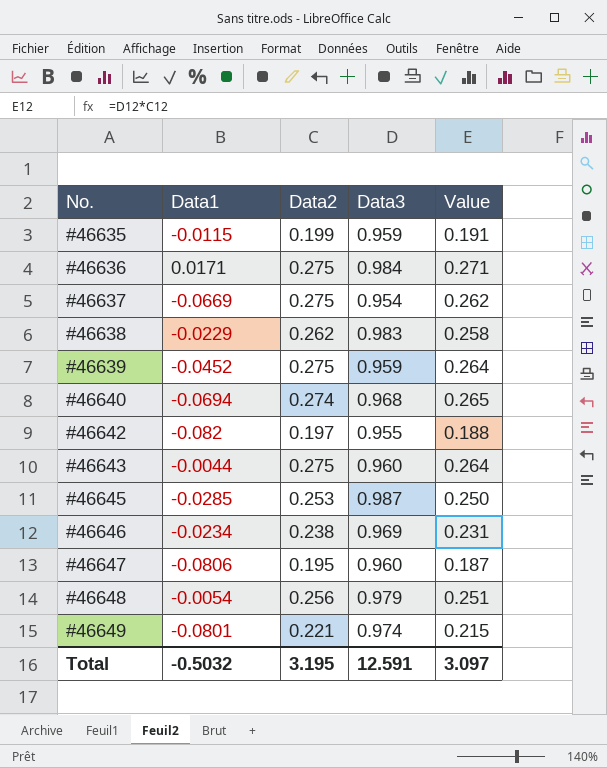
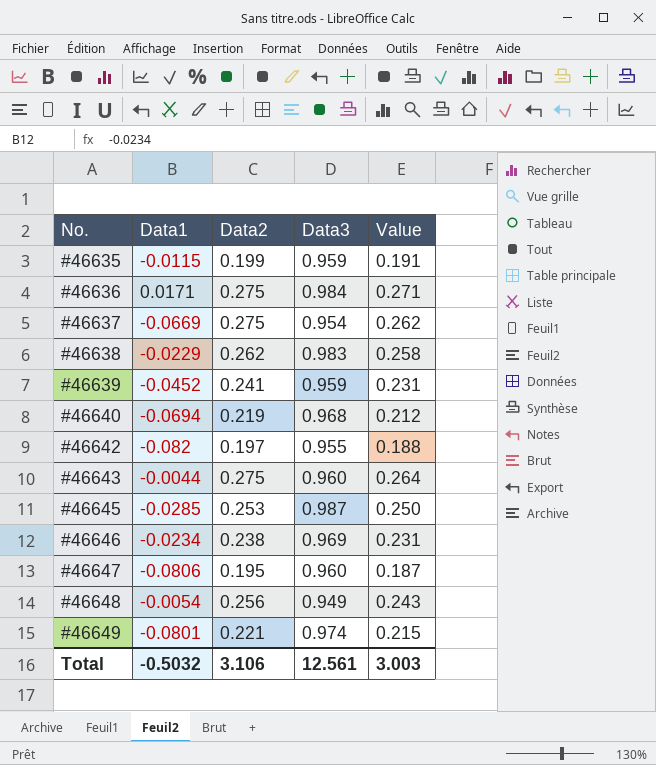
#46639 | Data2: 0.275 -> 0.241
#46639 | Value: 0.264 -> 0.231
#46640 | Data2: 0.274 -> 0.219
#46640 | Value: 0.265 -> 0.212
#46648 | Data3: 0.979 -> 0.949
#46648 | Value: 0.251 -> 0.243
Total | Data2: 3.195 -> 3.106
Total | Data3: 12.591 -> 12.561
Total | Value: 3.097 -> 3.003

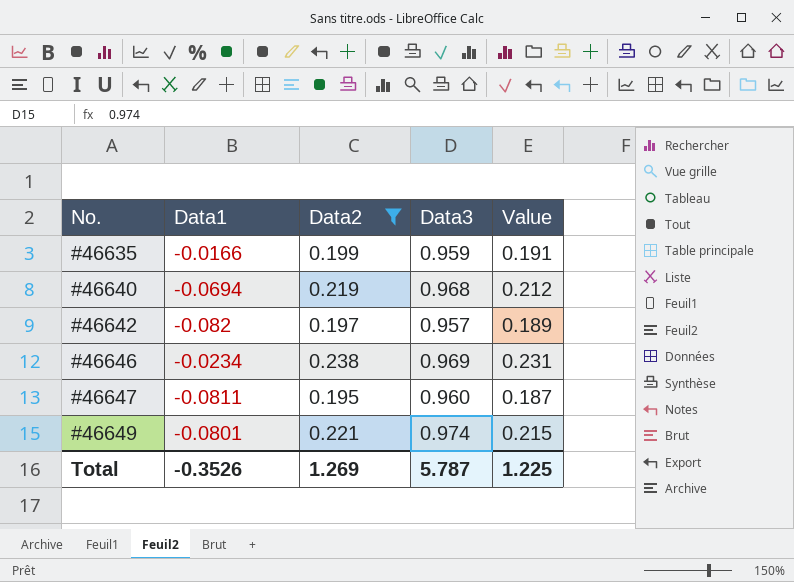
filter: none -> Data2 <= 0.238
#46635 | Data1: -0.0115 -> -0.0166
#46642 | Data3: 0.955 -> 0.957
#46642 | Value: 0.188 -> 0.189
#46647 | Data1: -0.0806 -> -0.0811
Total | Data1: -0.5032 -> -0.3526
Total | Data2: 3.106 -> 1.269
Total | Data3: 12.561 -> 5.787
Total | Value: 3.003 -> 1.225

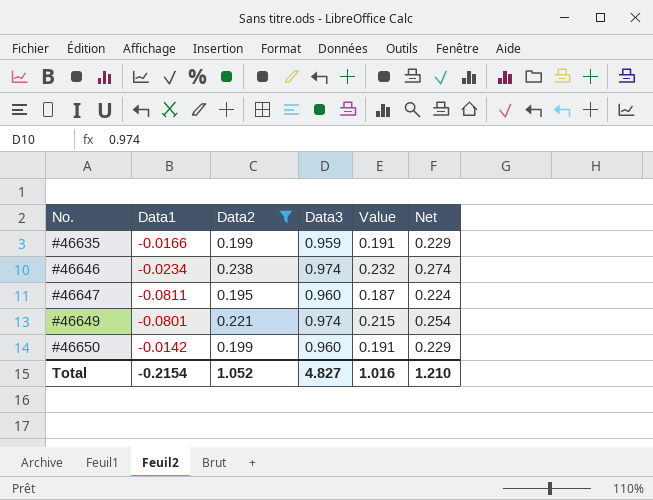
column Net | formula: none -> [Data2] * 1.15
row #46640: -0.0694 | 0.219 | 0.968 | 0.212 -> none
row #46642: -0.082 | 0.197 | 0.957 | 0.189 -> none
#46646 | Data3: 0.969 -> 0.974
#46646 | Value: 0.231 -> 0.232
row #46650: none -> -0.0142 | 0.199 | 0.960 | 0.191 | 0.229
Total | Data1: -0.3526 -> -0.2154
Total | Data2: 1.269 -> 1.052
Total | Data3: 5.787 -> 4.827
Total | Value: 1.225 -> 1.016

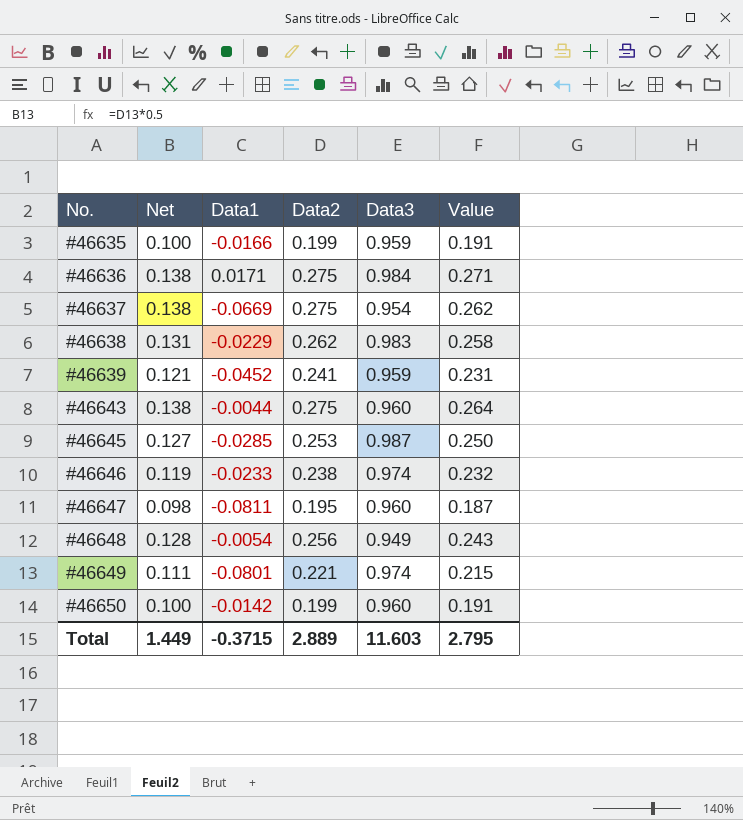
filter: Data2 <= 0.238 -> none
column Net | formula: [Data2] * 1.15 -> [Data2] * 0.5
column Net | position: 6 -> 2
#46646 | Data1: -0.0234 -> -0.0233
Total | Net: 1.210 -> 1.449
Total | Data1: -0.2154 -> -0.3715
Total | Data2: 1.052 -> 2.889
Total | Data3: 4.827 -> 11.603
Total | Value: 1.016 -> 2.795

